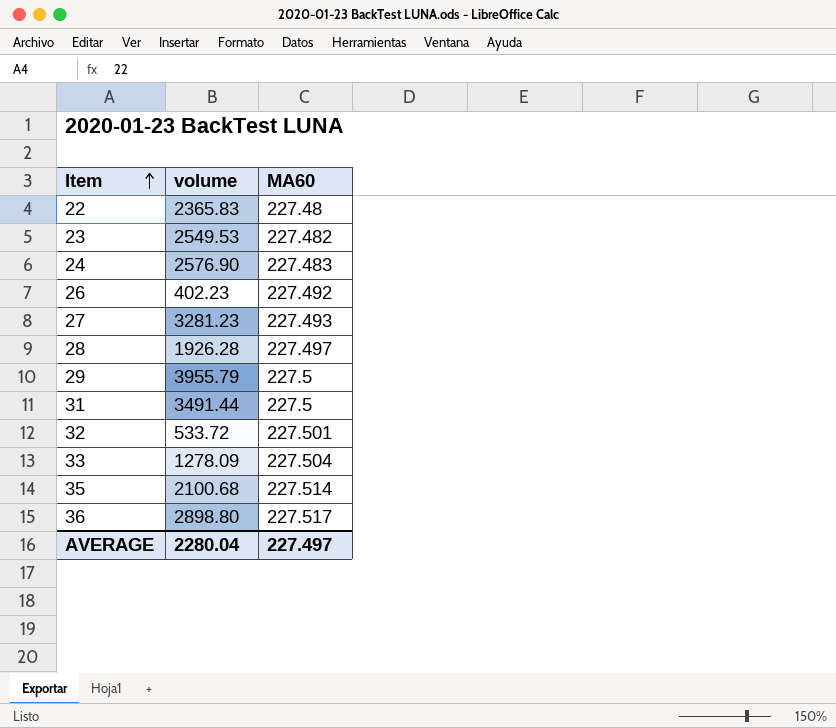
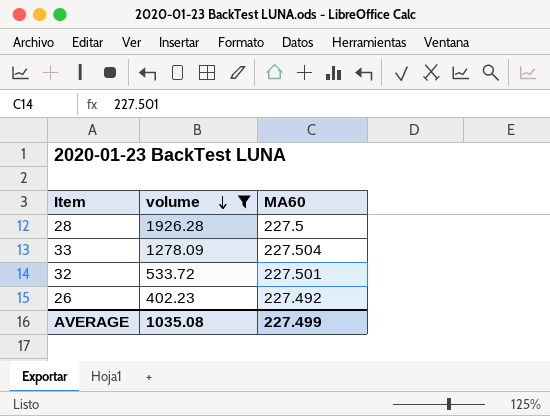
filter: none -> volume <= 1926.28
row order: Item ascending -> volume descending
28 | MA60: 227.497 -> 227.5
AVERAGE | volume: 2280.04 -> 1035.08
AVERAGE | MA60: 227.497 -> 227.499

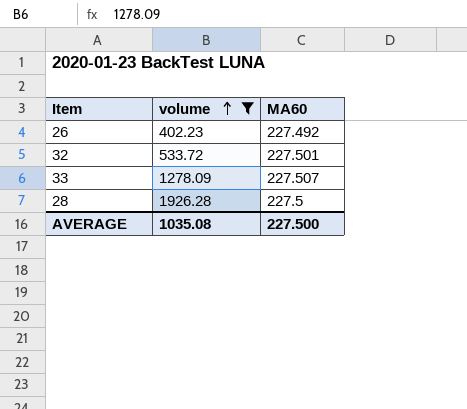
row order: volume descending -> volume ascending
33 | MA60: 227.504 -> 227.507
AVERAGE | MA60: 227.499 -> 227.500

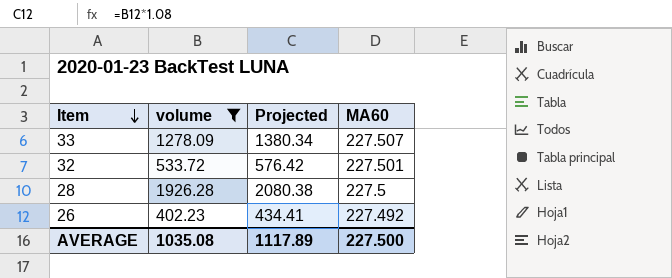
row order: volume ascending -> Item descending
column Projected | formula: none -> [volume] * 1.08

